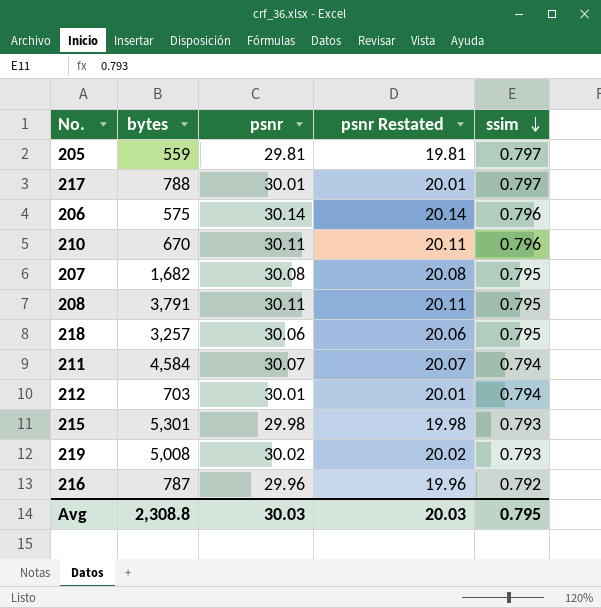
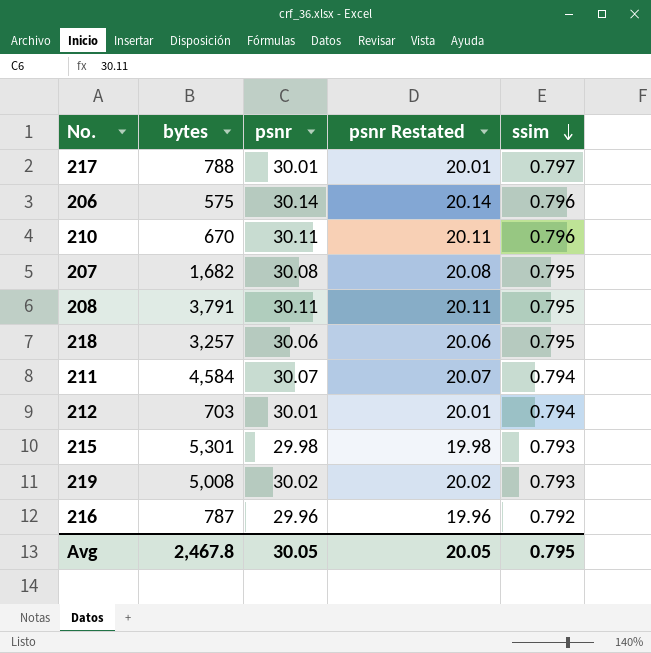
row 205: 559 | 29.81 | 19.81 | 0.797 -> none
Avg | bytes: 2,308.8 -> 2,467.8
Avg | psnr: 30.03 -> 30.05
Avg | psnr Restated: 20.03 -> 20.05

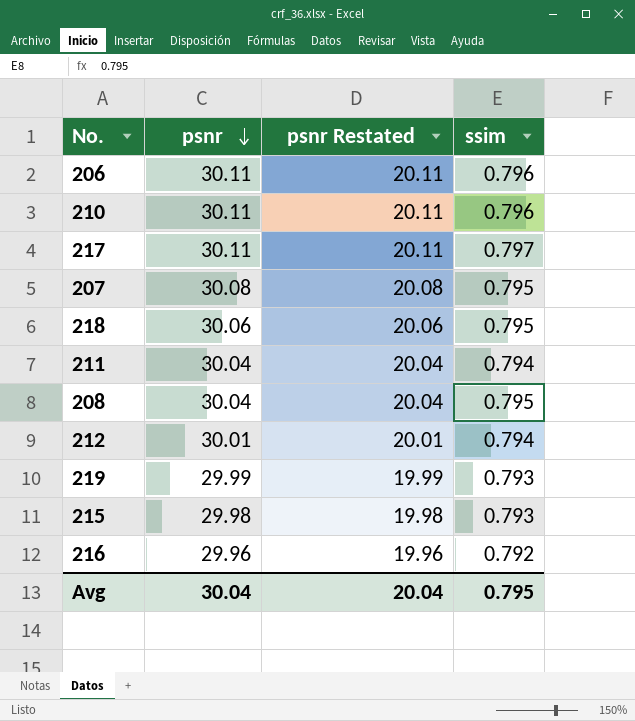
row order: ssim descending -> psnr descending
column bytes | position: 2 -> none
206 | psnr: 30.14 -> 30.11
206 | psnr Restated: 20.14 -> 20.11
217 | psnr: 30.01 -> 30.11
217 | psnr Restated: 20.01 -> 20.11
211 | psnr: 30.07 -> 30.04
211 | psnr Restated: 20.07 -> 20.04
208 | psnr: 30.11 -> 30.04
208 | psnr Restated: 20.11 -> 20.04
219 | psnr: 30.02 -> 29.99
219 | psnr Restated: 20.02 -> 19.99
Avg | psnr: 30.05 -> 30.04
Avg | psnr Restated: 20.05 -> 20.04

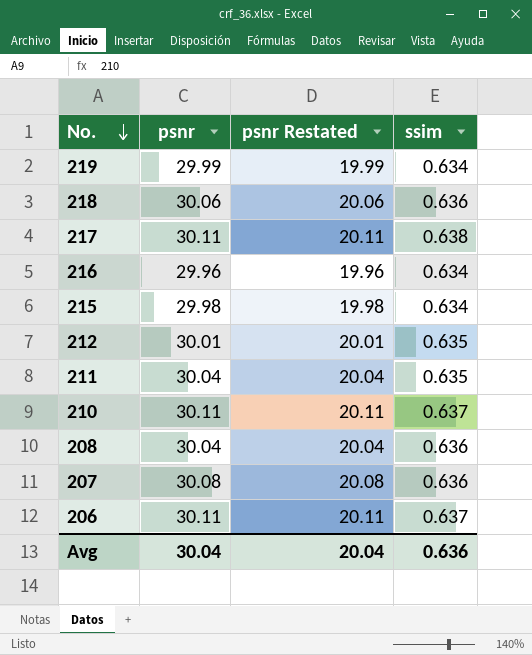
row order: psnr descending -> No. descending
219 | ssim: 0.793 -> 0.634
218 | ssim: 0.795 -> 0.636
217 | ssim: 0.797 -> 0.638
216 | ssim: 0.792 -> 0.634
215 | ssim: 0.793 -> 0.634
212 | ssim: 0.794 -> 0.635
211 | ssim: 0.794 -> 0.635
210 | ssim: 0.796 -> 0.637
208 | ssim: 0.795 -> 0.636
207 | ssim: 0.795 -> 0.636
206 | ssim: 0.796 -> 0.637
Avg | ssim: 0.795 -> 0.636

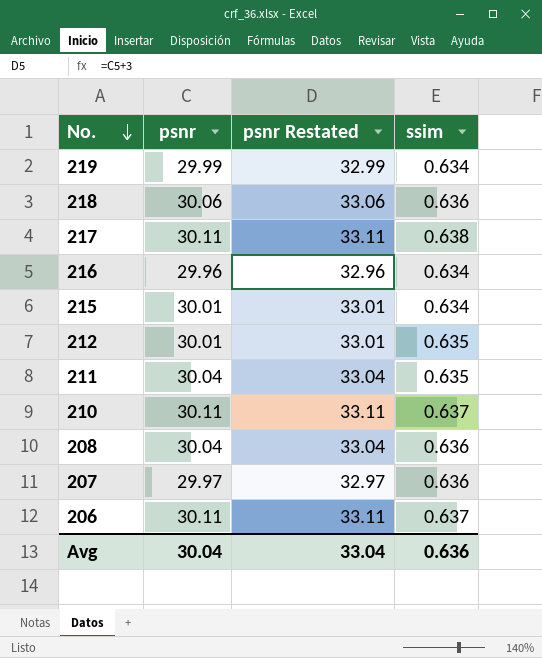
column psnr Restated | formula: [psnr] - 10 -> [psnr] + 3
215 | psnr: 29.98 -> 30.01
207 | psnr: 30.08 -> 29.97
Avg | psnr Restated: 20.04 -> 33.04

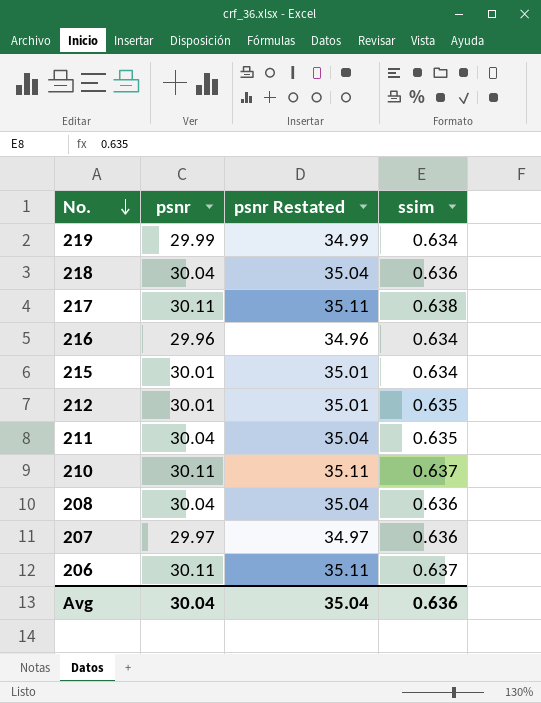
column psnr Restated | formula: [psnr] + 3 -> [psnr] + 5
218 | psnr: 30.06 -> 30.04
Avg | psnr Restated: 33.04 -> 35.04

